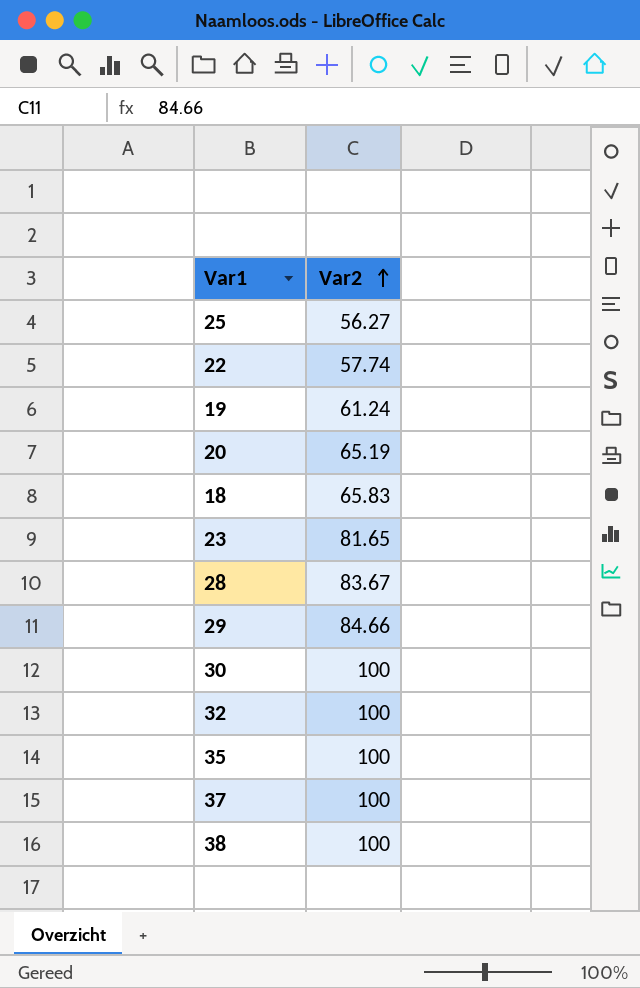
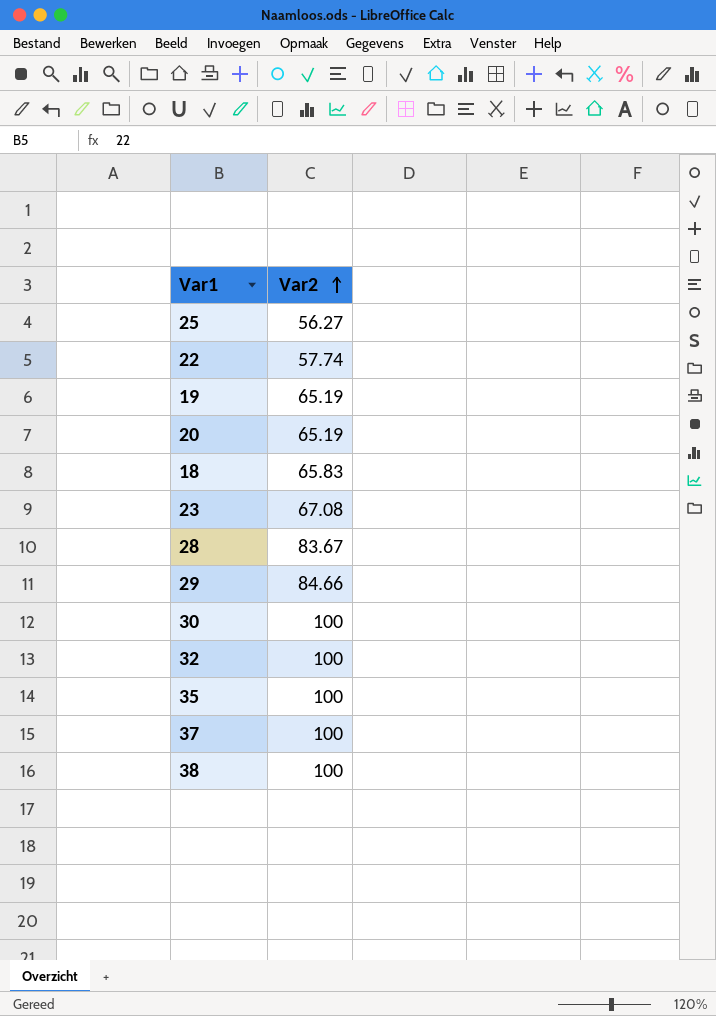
19 | Var2: 61.24 -> 65.19
23 | Var2: 81.65 -> 67.08

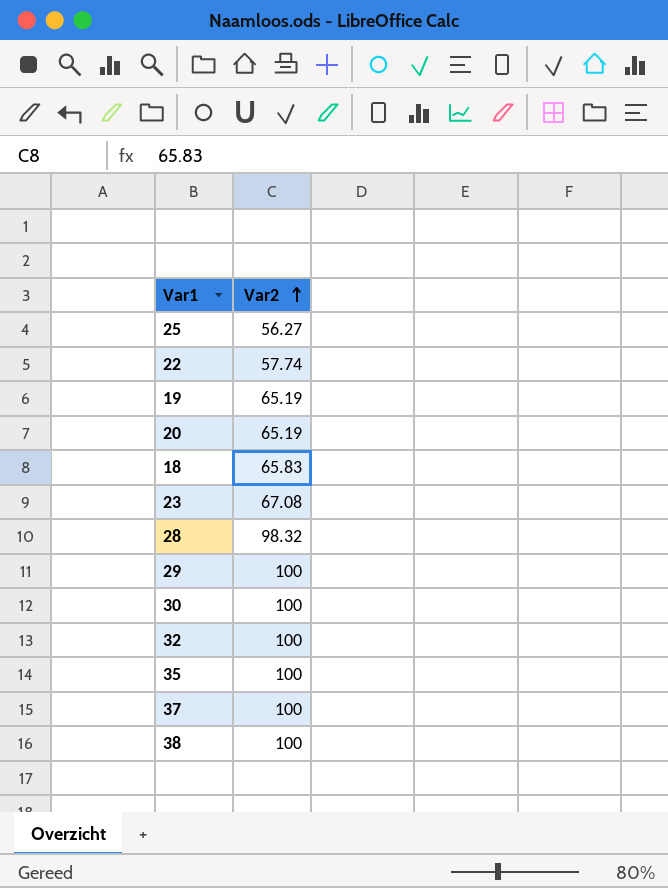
28 | Var2: 83.67 -> 98.32
29 | Var2: 84.66 -> 100

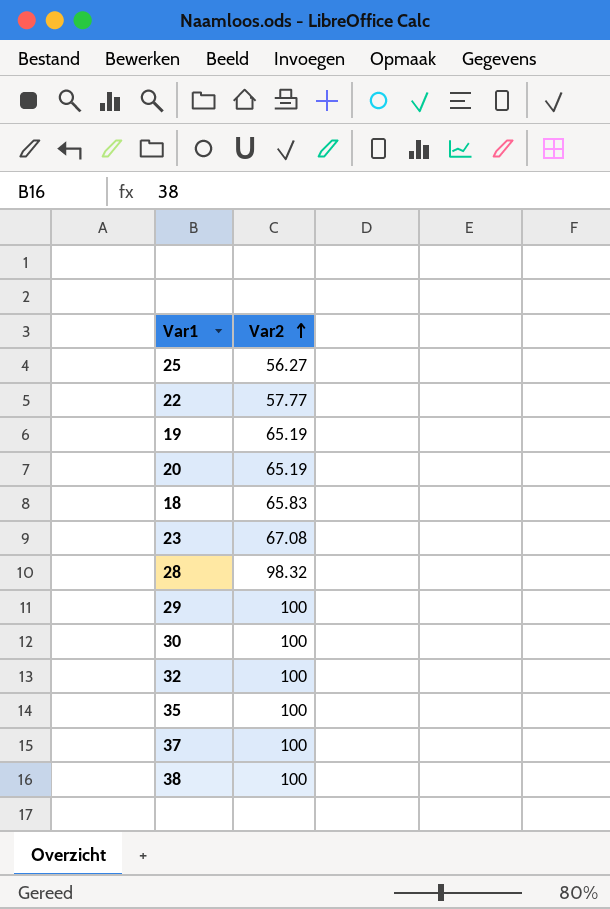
22 | Var2: 57.74 -> 57.77

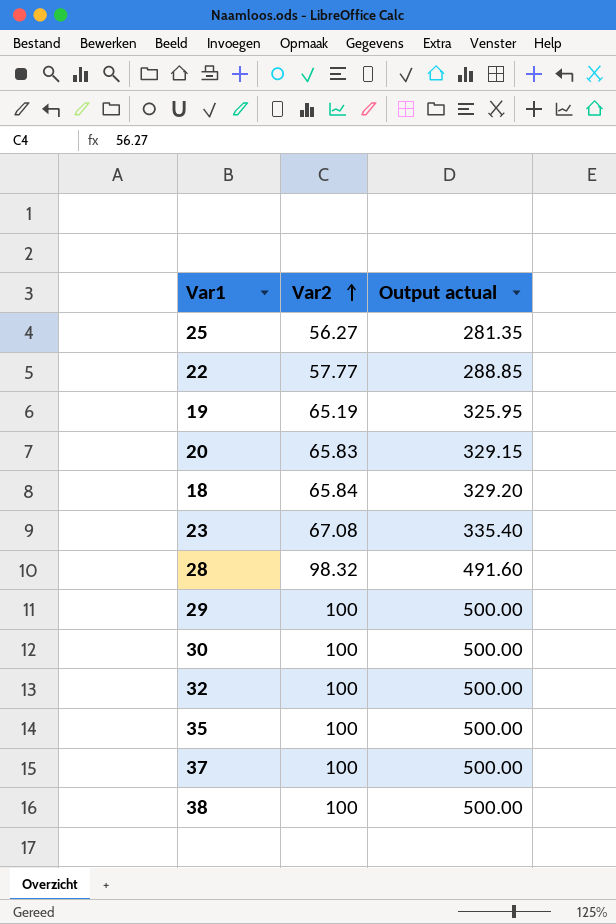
column Output actual | formula: none -> [Var2] * 5
20 | Var2: 65.19 -> 65.83
18 | Var2: 65.83 -> 65.84

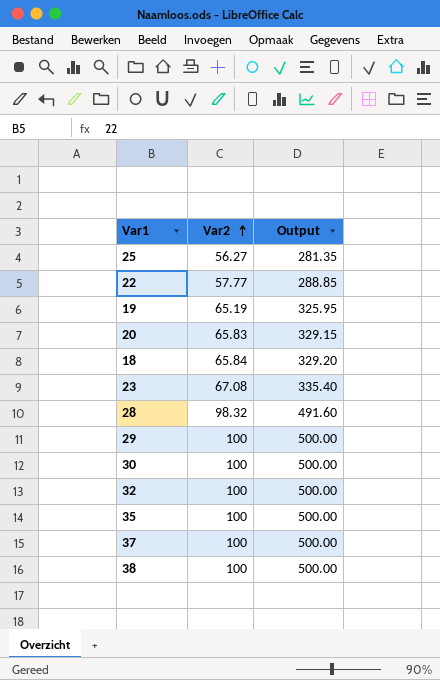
column name: Output actual -> Output

